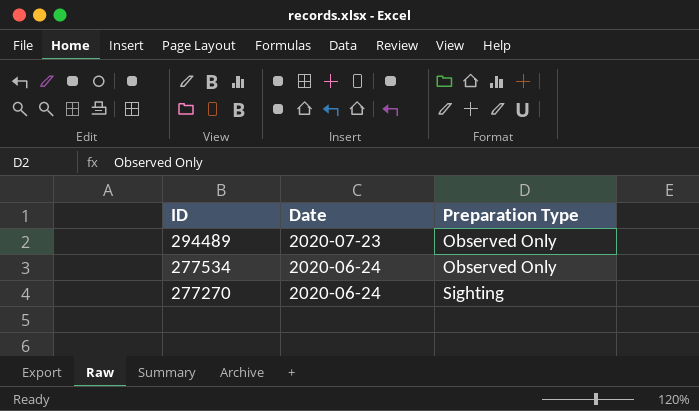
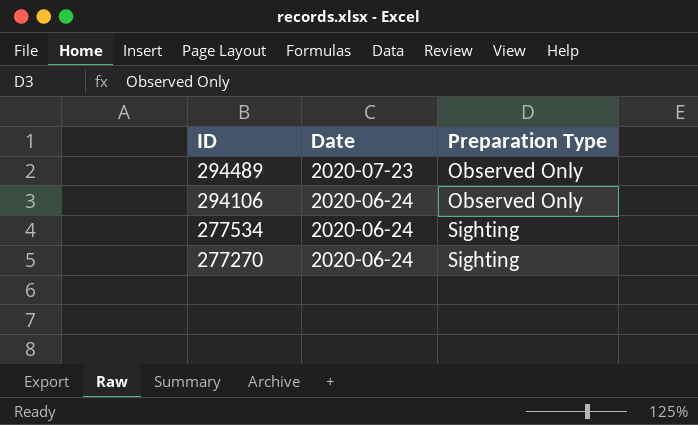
row 294106: none -> 2020-06-24 | Observed Only
277534 | Preparation Type: Observed Only -> Sighting

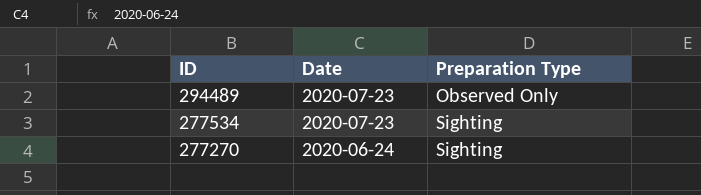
row 294106: 2020-06-24 | Observed Only -> none
277534 | Date: 2020-06-24 -> 2020-07-23

